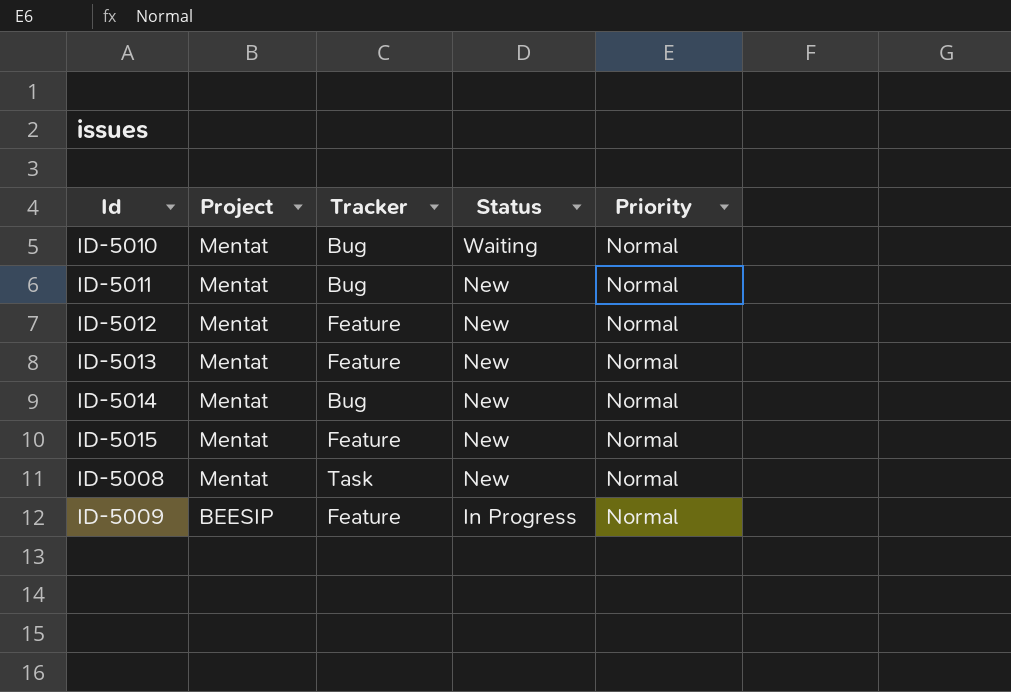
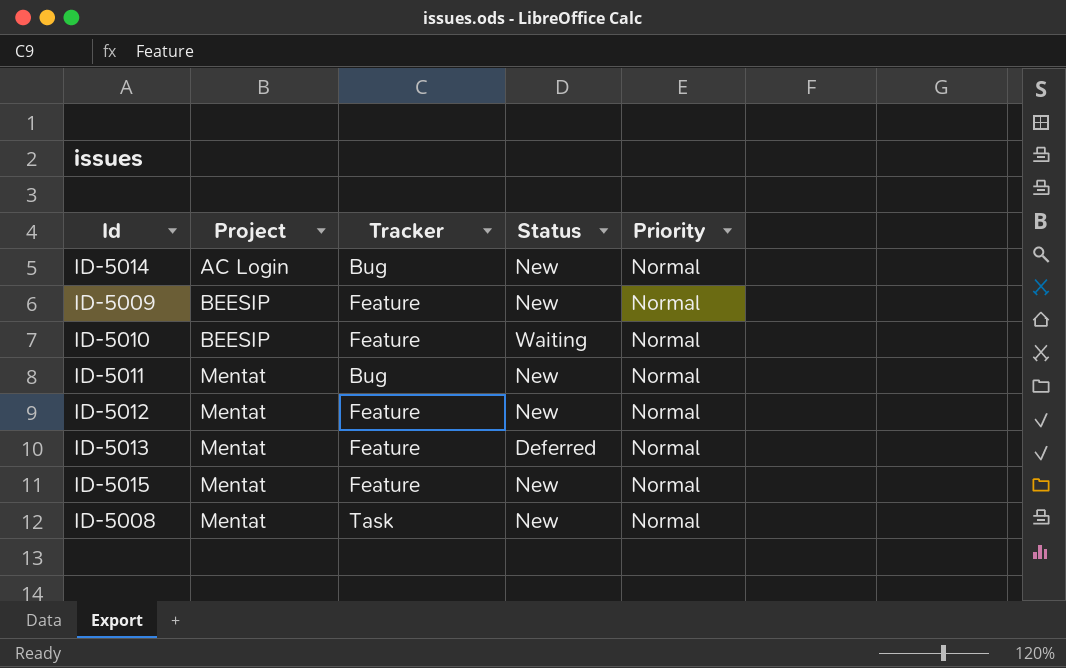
row order: Project descending -> Project ascending
ID-5014 | Project: Mentat -> AC Login
ID-5009 | Status: In Progress -> New
ID-5010 | Project: Mentat -> BEESIP
ID-5010 | Tracker: Bug -> Feature
ID-5013 | Status: New -> Deferred

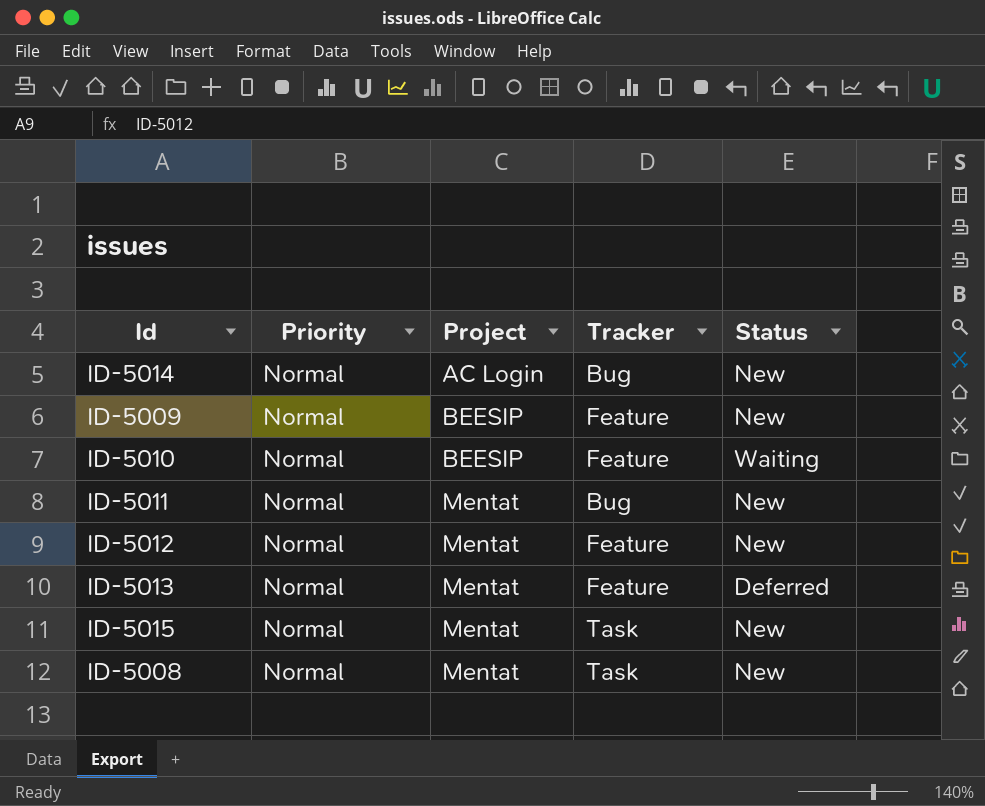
column Priority | position: 5 -> 2
ID-5015 | Tracker: Feature -> Task

